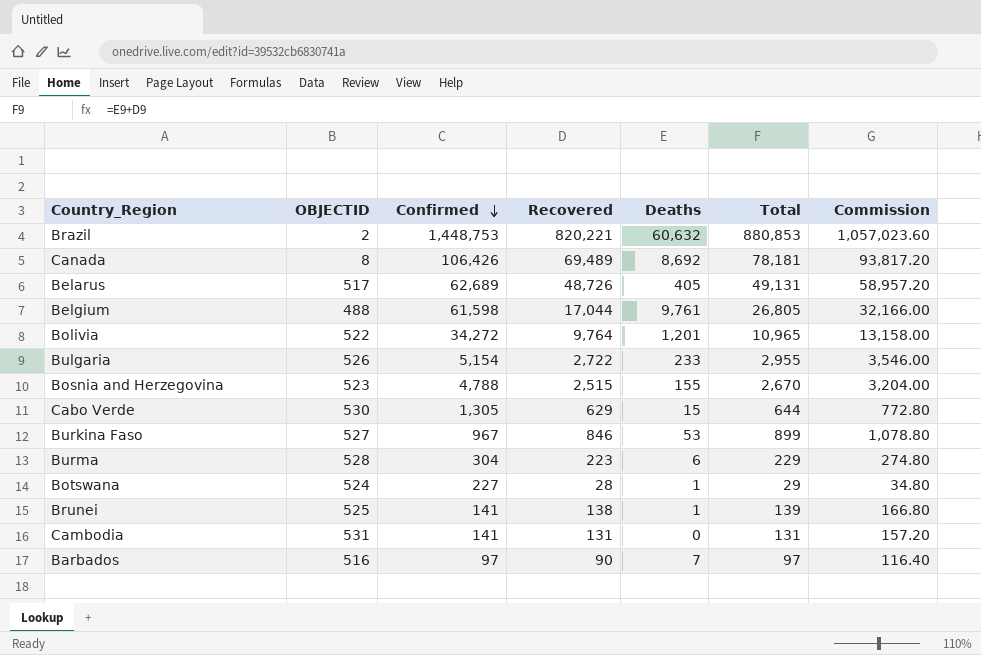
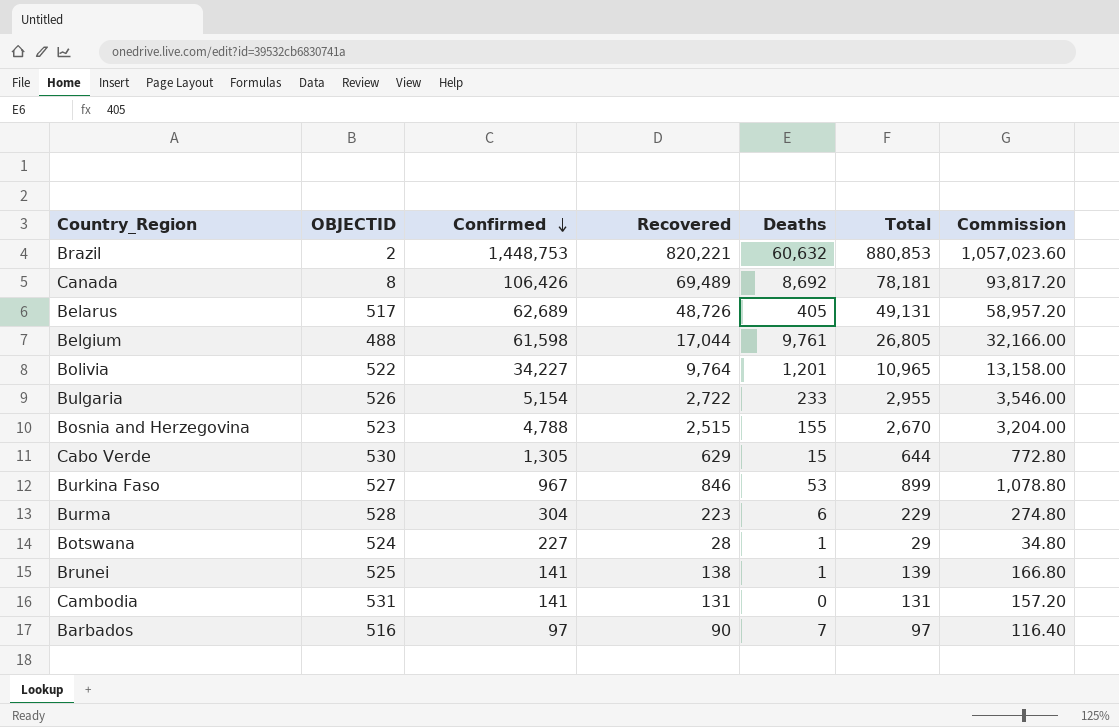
Bolivia | Confirmed: 34,272 -> 34,227

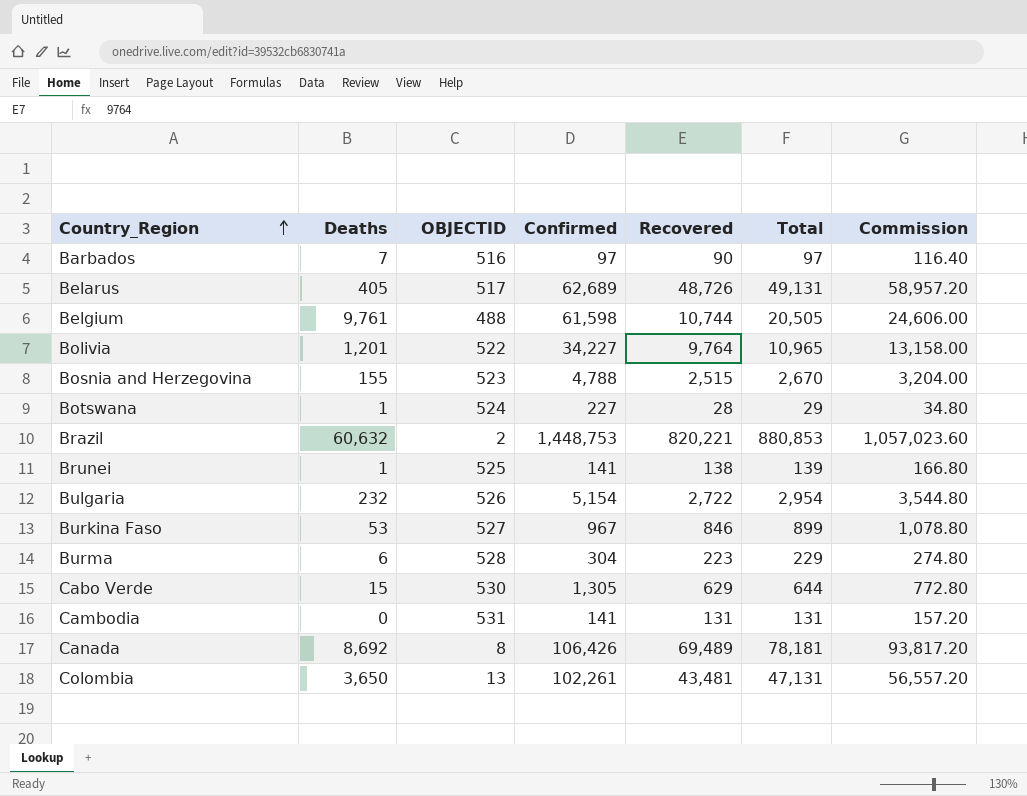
row order: Confirmed descending -> Country_Region ascending
column Deaths | position: 5 -> 2
Belgium | Recovered: 17,044 -> 10,744
Belgium | Total: 26,805 -> 20,505
Belgium | Commission: 32,166.00 -> 24,606.00
Bulgaria | Deaths: 233 -> 232
Bulgaria | Total: 2,955 -> 2,954
Bulgaria | Commission: 3,546.00 -> 3,544.80
row Colombia: none -> 3,650 | 13 | 102,261 | 43,481 | 47,131 | 56,557.20

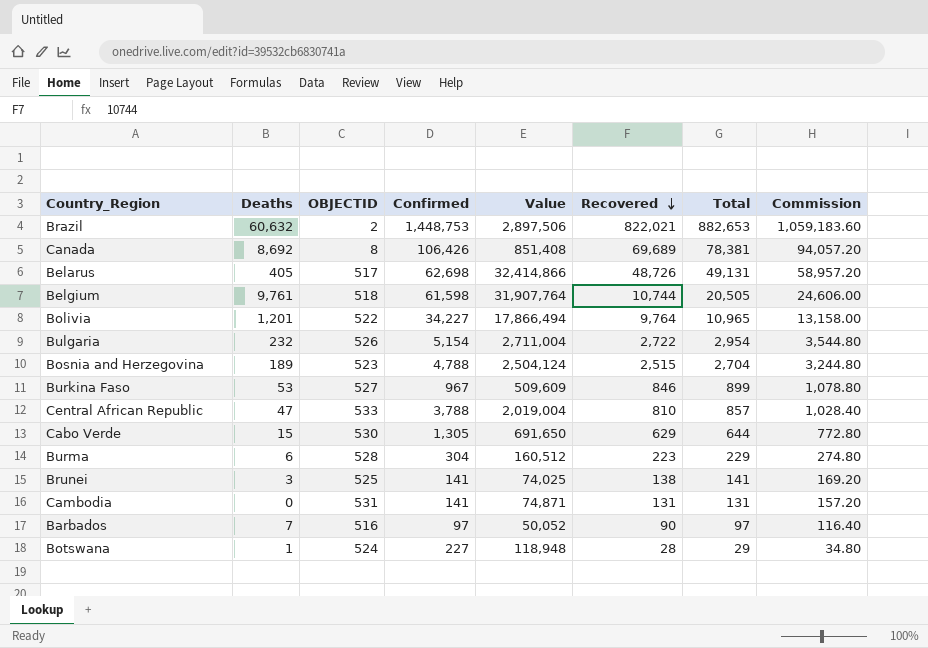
row order: Country_Region ascending -> Recovered descending
column Value | formula: none -> [OBJECTID] * [Confirmed]
row Colombia: 3,650 | 13 | 102,261 | 43,481 | 47,131 | 56,557.20 -> none
Brazil | Recovered: 820,221 -> 822,021
Brazil | Total: 880,853 -> 882,653
Brazil | Commission: 1,057,023.60 -> 1,059,183.60
Canada | Recovered: 69,489 -> 69,689
Canada | Total: 78,181 -> 78,381
Canada | Commission: 93,817.20 -> 94,057.20
Belarus | Confirmed: 62,689 -> 62,698
Belgium | OBJECTID: 488 -> 518
Bosnia and Herzegovina | Deaths: 155 -> 189
Bosnia and Herzegovina | Total: 2,670 -> 2,704
Bosnia and Herzegovina | Commission: 3,204.00 -> 3,244.80
row Central African Republic: none -> 47 | 533 | 3,788 | 2,019,004 | 810 | 857 | 1,028.40
Brunei | Deaths: 1 -> 3
Brunei | Total: 139 -> 141
Brunei | Commission: 166.80 -> 169.20

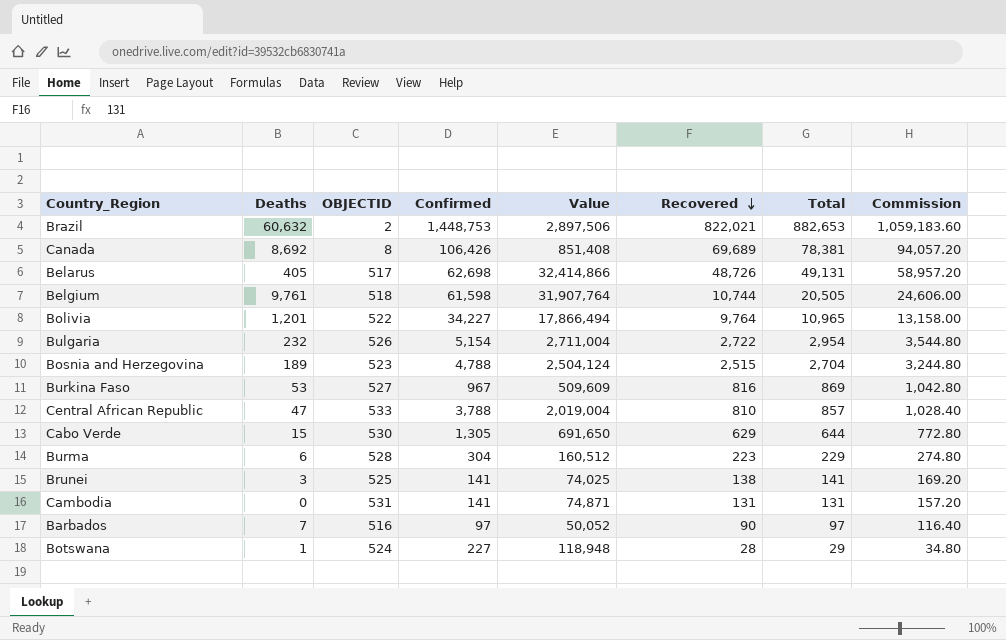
Burkina Faso | Recovered: 846 -> 816
Burkina Faso | Total: 899 -> 869
Burkina Faso | Commission: 1,078.80 -> 1,042.80

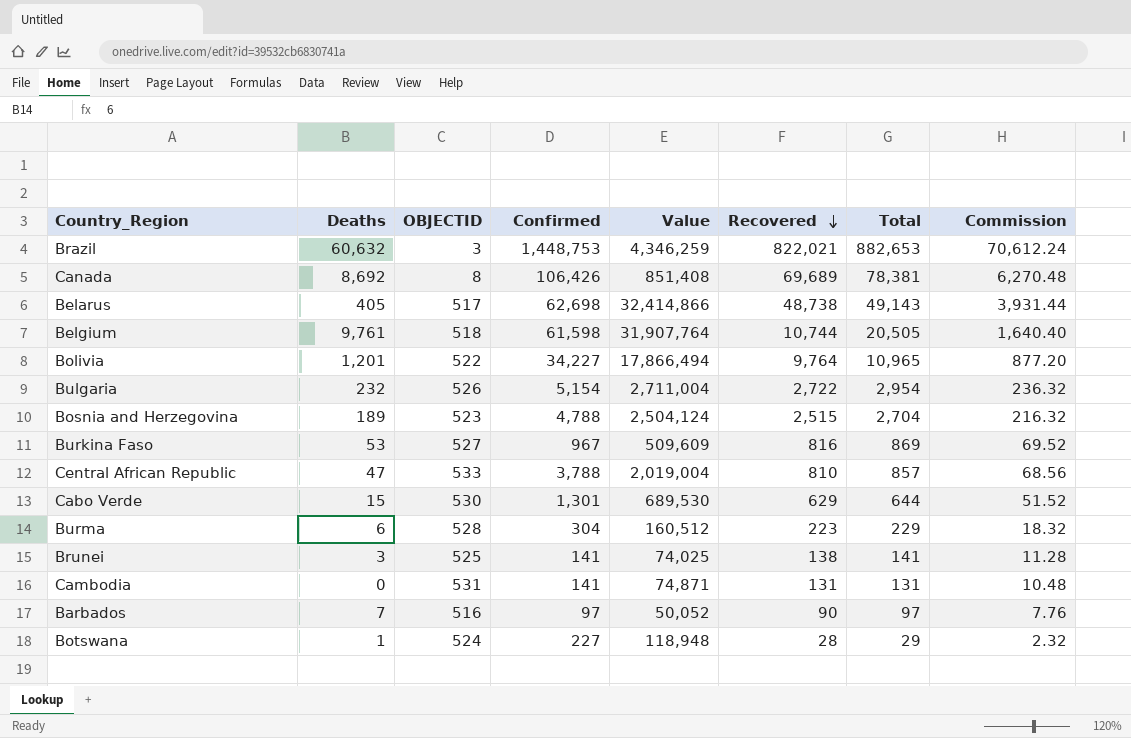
column Commission | formula: [Total] * 1.2 -> [Total] * 0.08
Brazil | OBJECTID: 2 -> 3
Brazil | Value: 2,897,506 -> 4,346,259
Belarus | Recovered: 48,726 -> 48,738
Belarus | Total: 49,131 -> 49,143
Cabo Verde | Confirmed: 1,305 -> 1,301
Cabo Verde | Value: 691,650 -> 689,530

